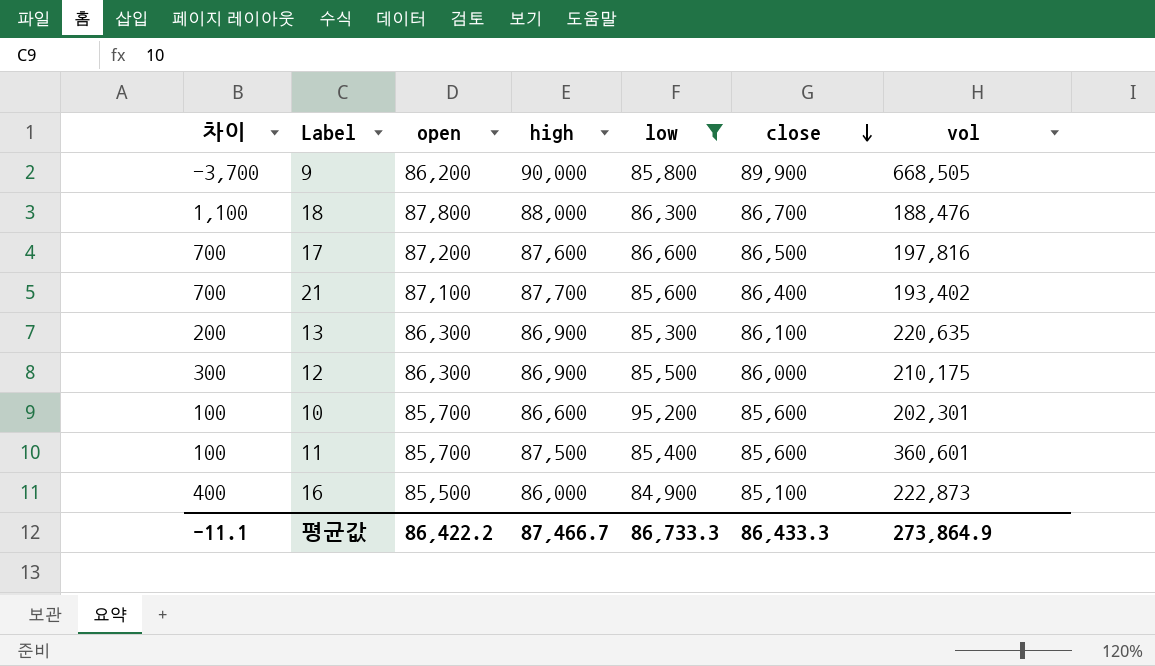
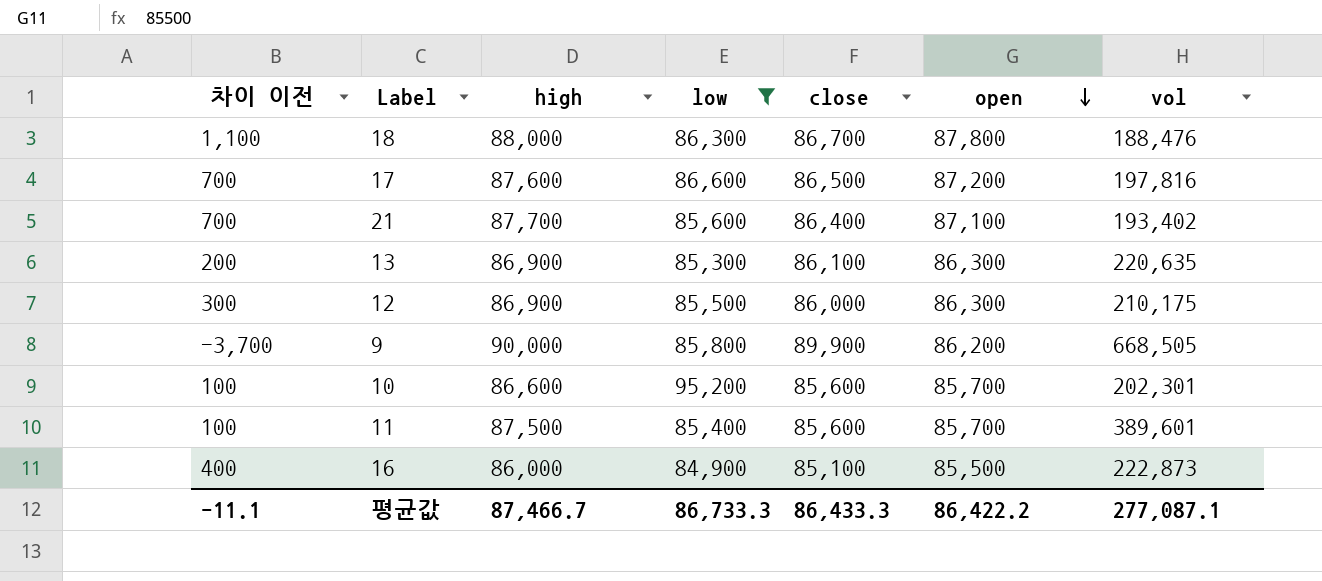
row order: close descending -> open descending
column name: 차이 -> 차이 이전
column open | position: 3 -> 6
11 | vol: 360,601 -> 389,601
평균값 | vol: 273,864.9 -> 277,087.1

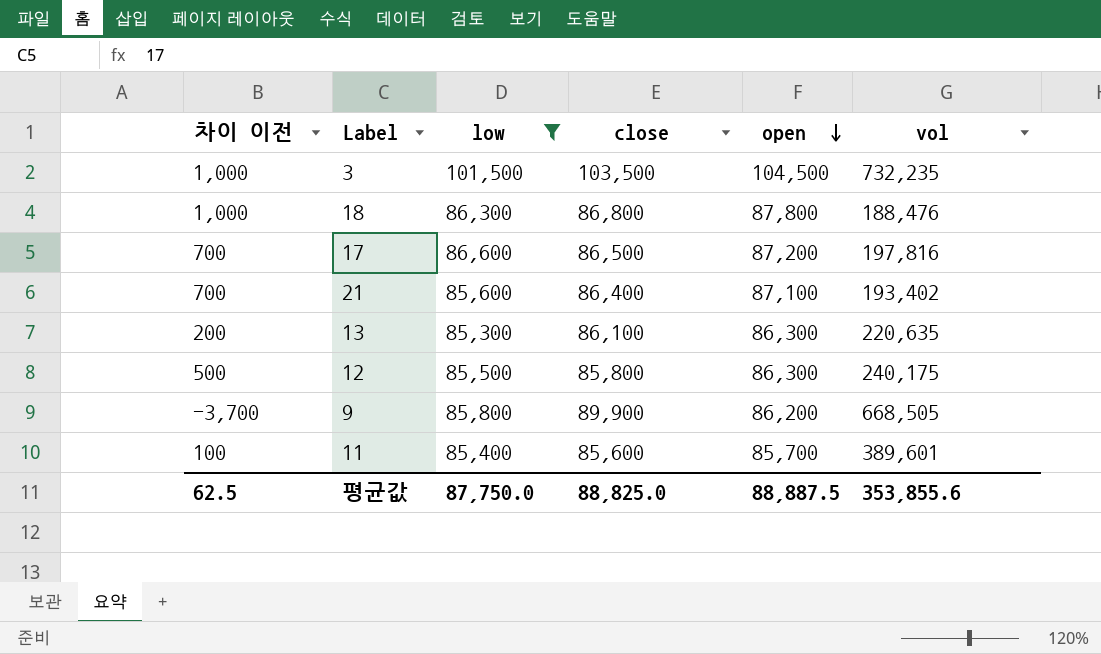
column high | position: 3 -> none
row 10: 100 | 86,600 | 95,200 | 85,600 | 85,700 | 202,301 -> none
row 16: 400 | 86,000 | 84,900 | 85,100 | 85,500 | 222,873 -> none
row 3: none -> 1,000 | 101,500 | 103,500 | 104,500 | 732,235
18 | 차이 이전: 1,100 -> 1,000
18 | close: 86,700 -> 86,800
12 | 차이 이전: 300 -> 500
12 | close: 86,000 -> 85,800
12 | vol: 210,175 -> 240,175
평균값 | 차이 이전: -11.1 -> 62.5
평균값 | low: 86,733.3 -> 87,750.0
평균값 | close: 86,433.3 -> 88,825.0
평균값 | open: 86,422.2 -> 88,887.5
평균값 | vol: 277,087.1 -> 353,855.6

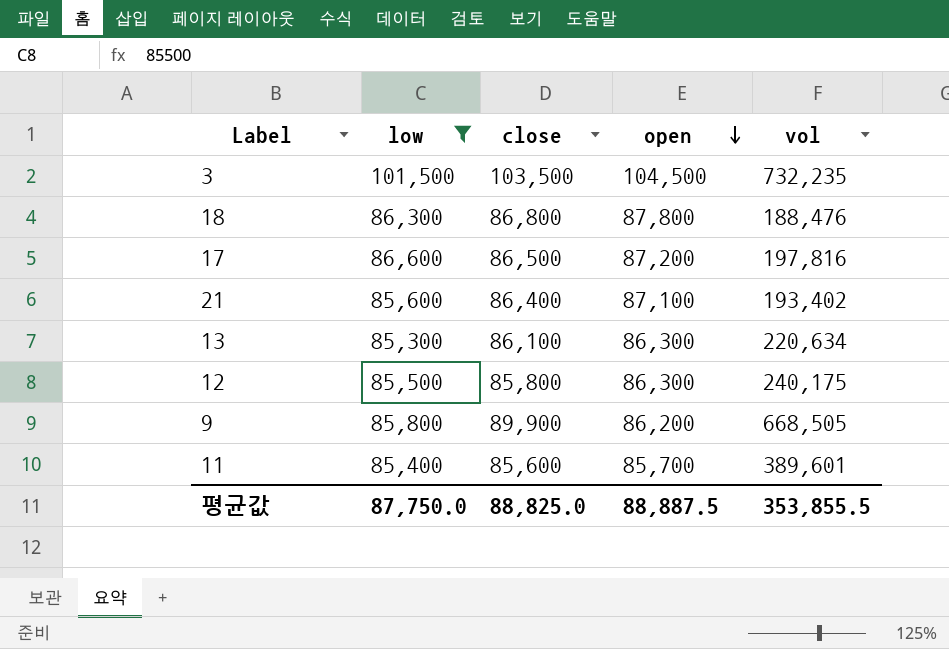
column 차이 이전 | formula: [open] - [close] -> none
13 | vol: 220,635 -> 220,634
평균값 | vol: 353,855.6 -> 353,855.5

